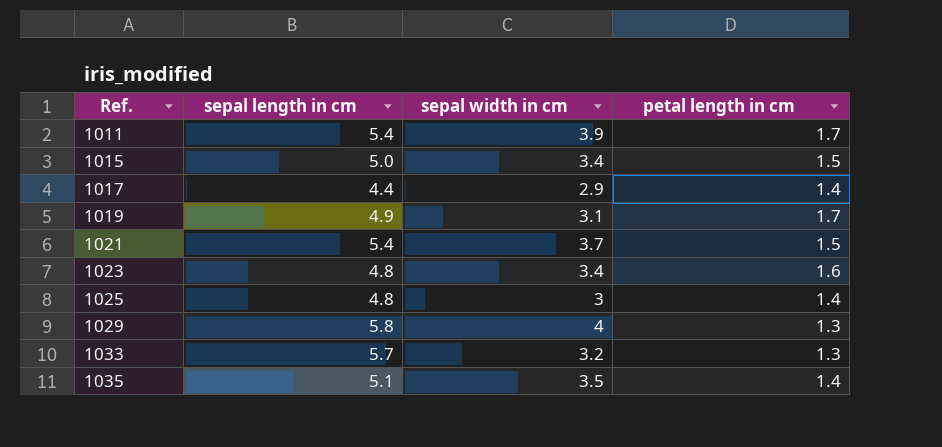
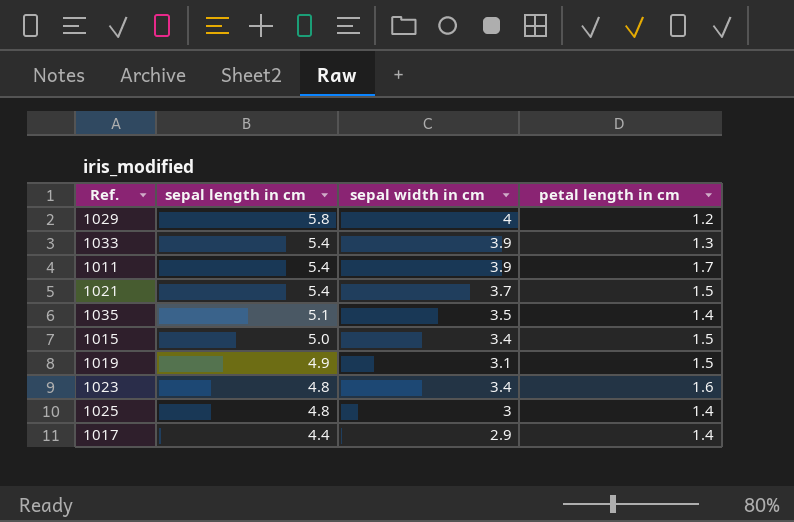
row order: Ref. ascending -> sepal length in cm descending
1029 | petal length in cm: 1.3 -> 1.2
1033 | sepal length in cm: 5.7 -> 5.4
1033 | sepal width in cm: 3.2 -> 3.9
1019 | petal length in cm: 1.7 -> 1.5

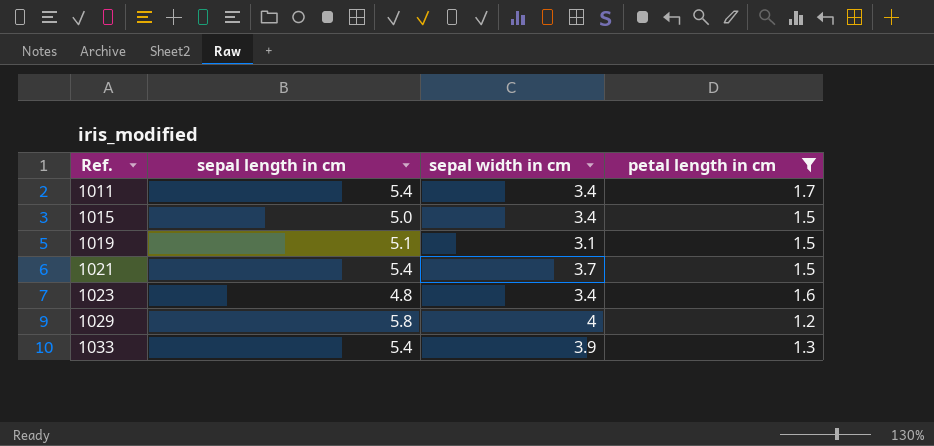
filter: none -> petal length in cm != 1.4
row order: sepal length in cm descending -> Ref. ascending
1011 | sepal width in cm: 3.9 -> 3.4
1019 | sepal length in cm: 4.9 -> 5.1

